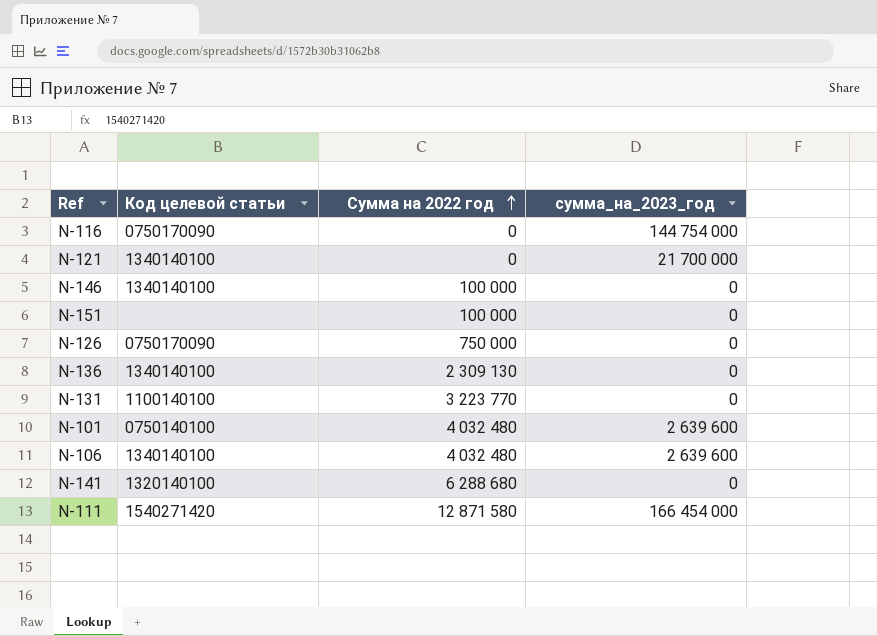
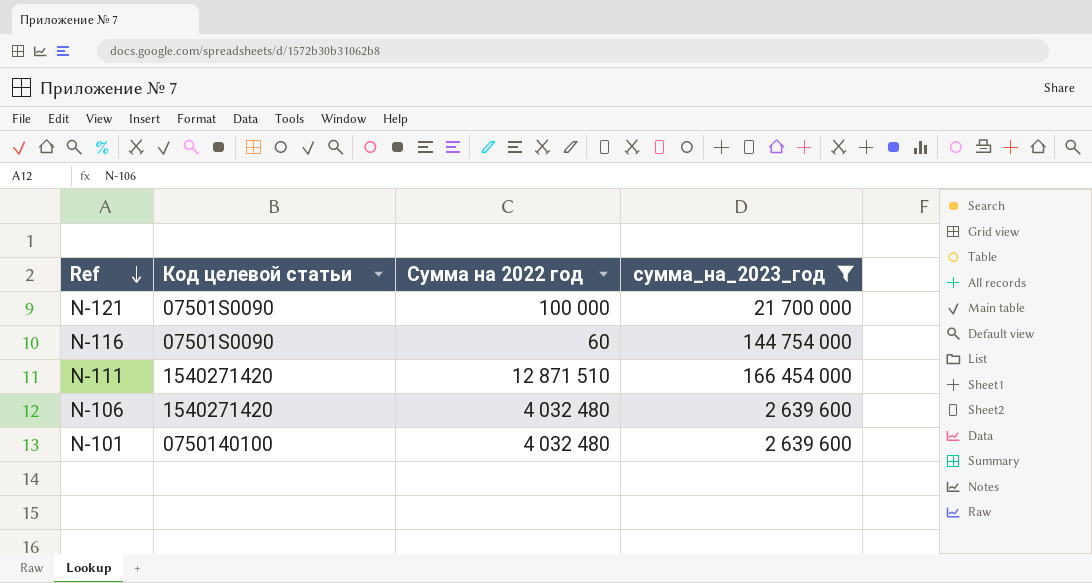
filter: none -> сумма_на_2023_год != 0
row order: Сумма на 2022 год ascending -> Ref descending
N-121 | Код целевой статьи: 1340140100 -> 07501S0090
N-121 | Сумма на 2022 год: 0 -> 100 000
N-116 | Код целевой статьи: 0750170090 -> 07501S0090
N-116 | Сумма на 2022 год: 0 -> 60
N-111 | Сумма на 2022 год: 12 871 580 -> 12 871 510
N-106 | Код целевой статьи: 1340140100 -> 1540271420

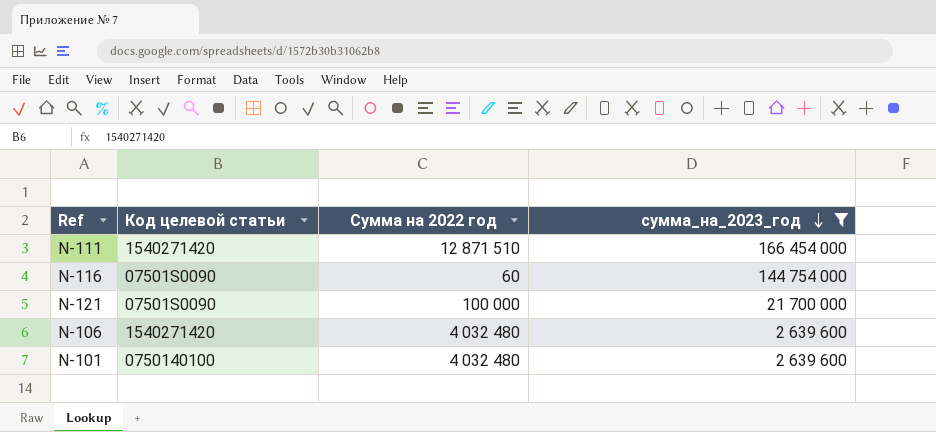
row order: Ref descending -> сумма_на_2023_год descending

